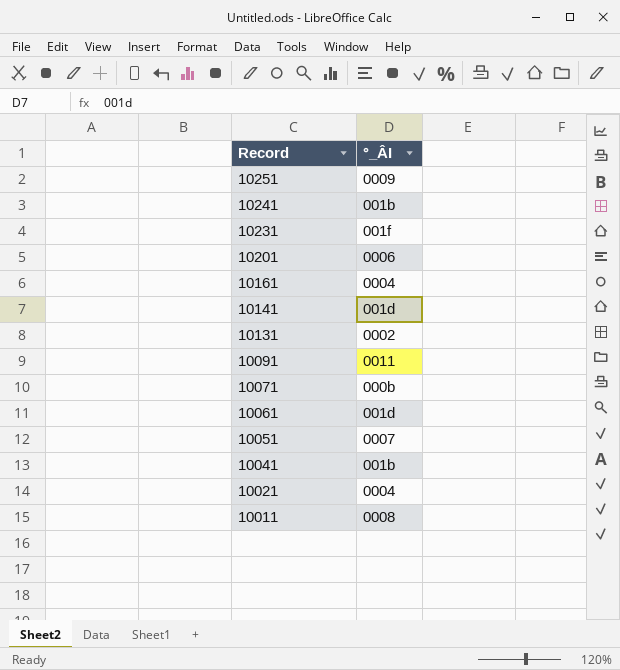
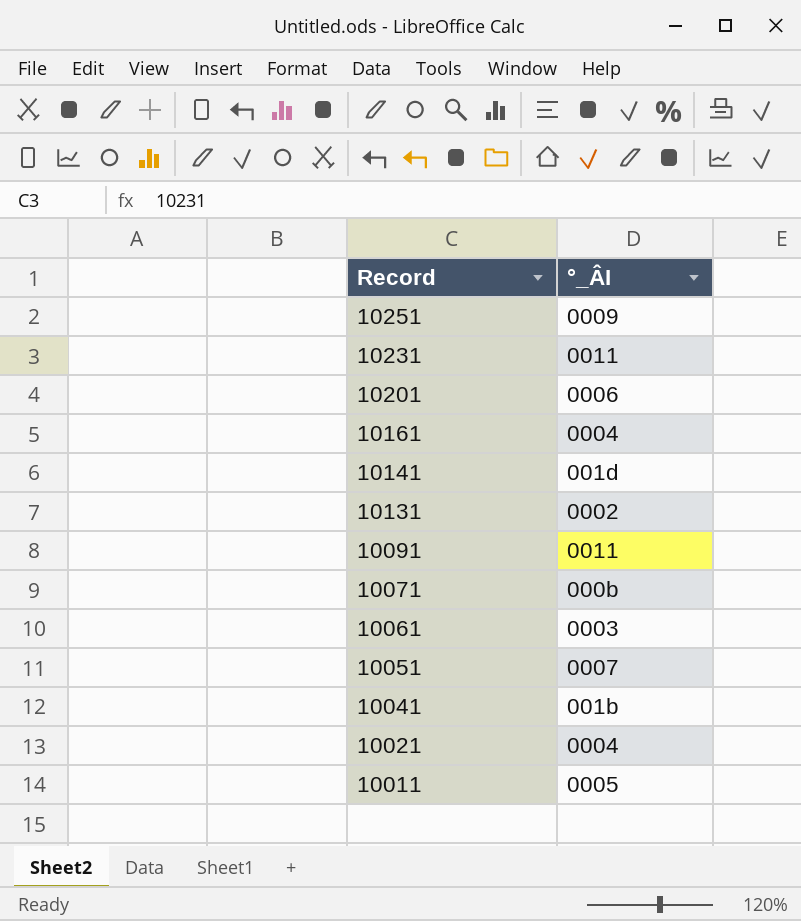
row 10241: 001b -> none
10231 | °_ÂI: 001f -> 0011
10061 | °_ÂI: 001d -> 0003
10011 | °_ÂI: 0008 -> 0005

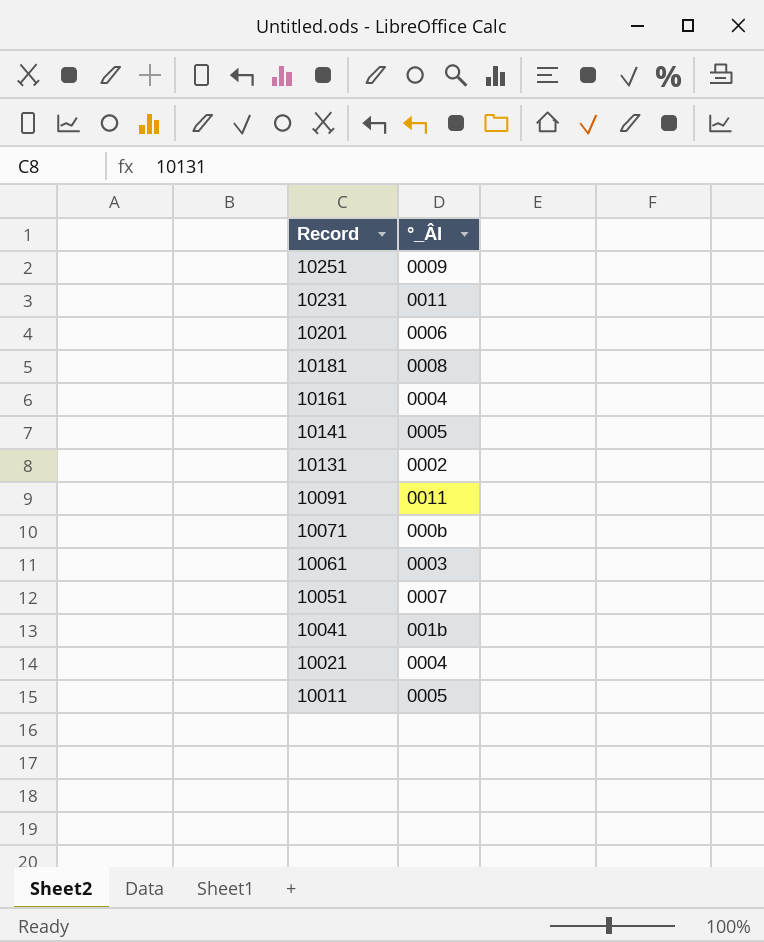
row 10181: none -> 0008
10141 | °_ÂI: 001d -> 0005

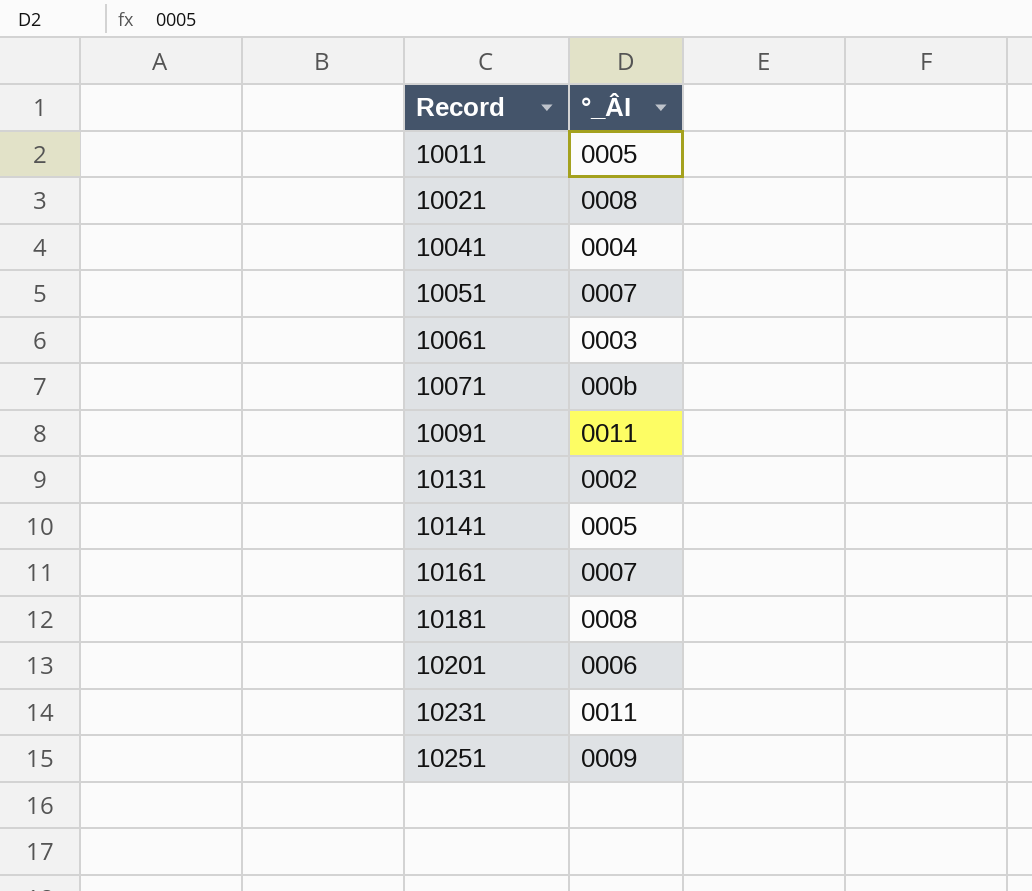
row order: Record descending -> Record ascending
10021 | °_ÂI: 0004 -> 0008
10041 | °_ÂI: 001b -> 0004
10161 | °_ÂI: 0004 -> 0007

